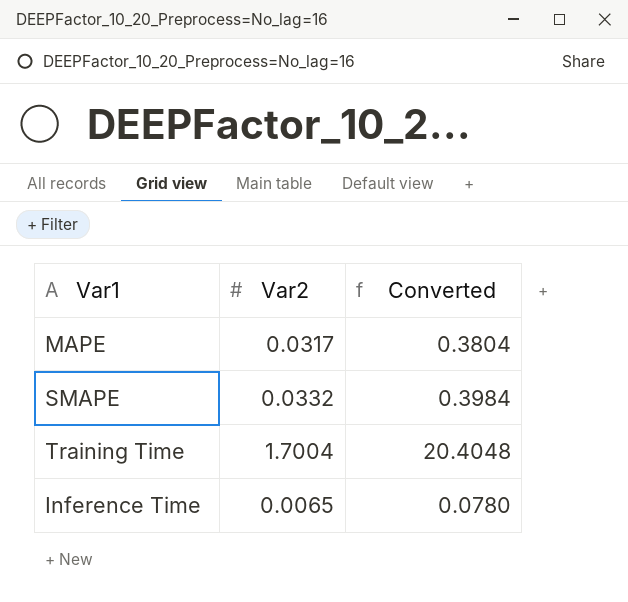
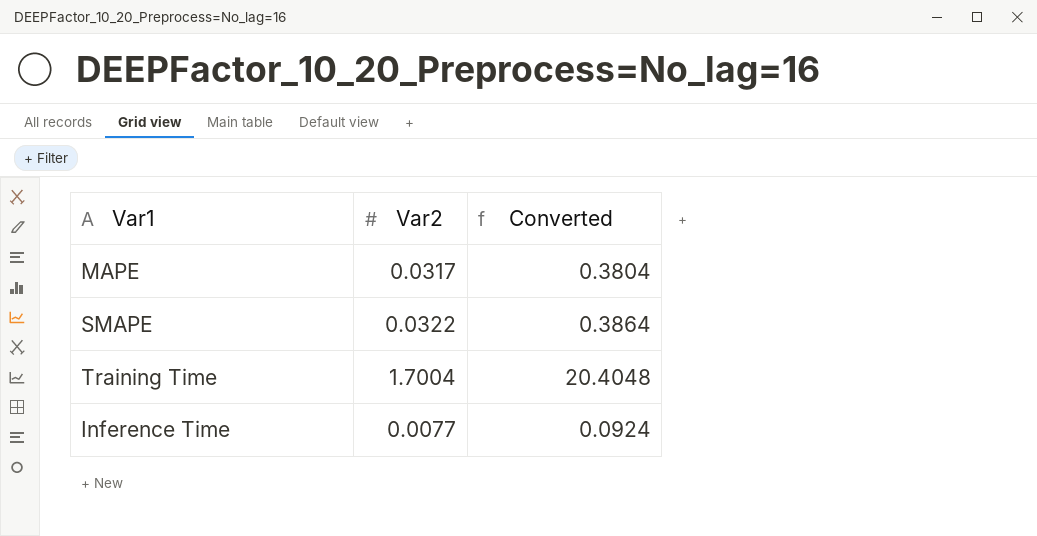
SMAPE | Var2: 0.0332 -> 0.0322
SMAPE | Converted: 0.3984 -> 0.3864
Inference Time | Var2: 0.0065 -> 0.0077
Inference Time | Converted: 0.0780 -> 0.0924

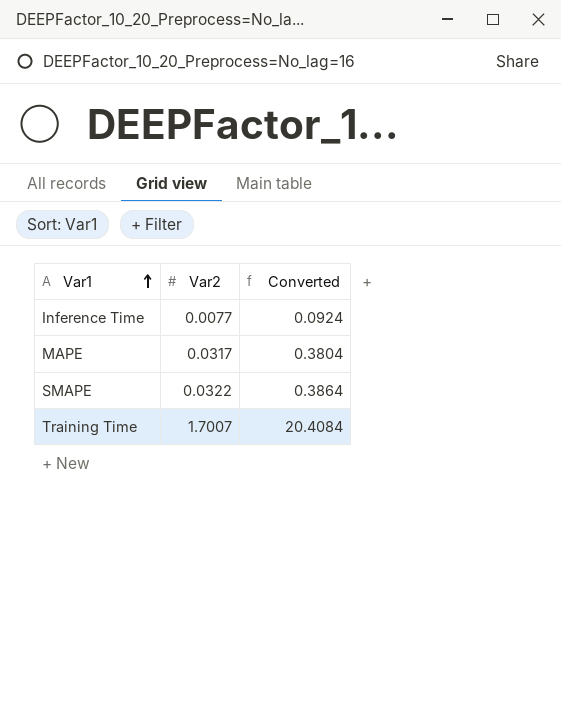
row order: none -> Var1 ascending
Training Time | Var2: 1.7004 -> 1.7007
Training Time | Converted: 20.4048 -> 20.4084

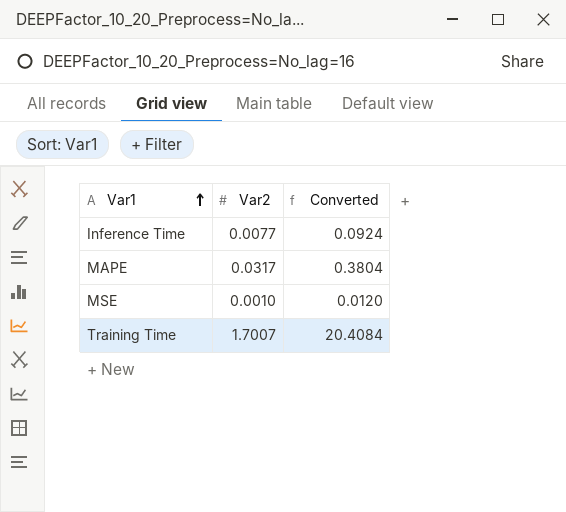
row SMAPE: 0.0322 | 0.3864 -> none
row MSE: none -> 0.0010 | 0.0120

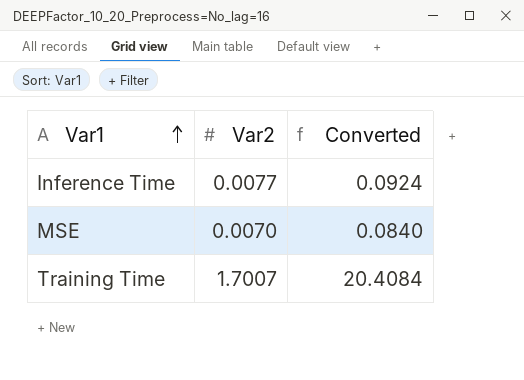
row MAPE: 0.0317 | 0.3804 -> none
MSE | Var2: 0.0010 -> 0.0070
MSE | Converted: 0.0120 -> 0.0840

